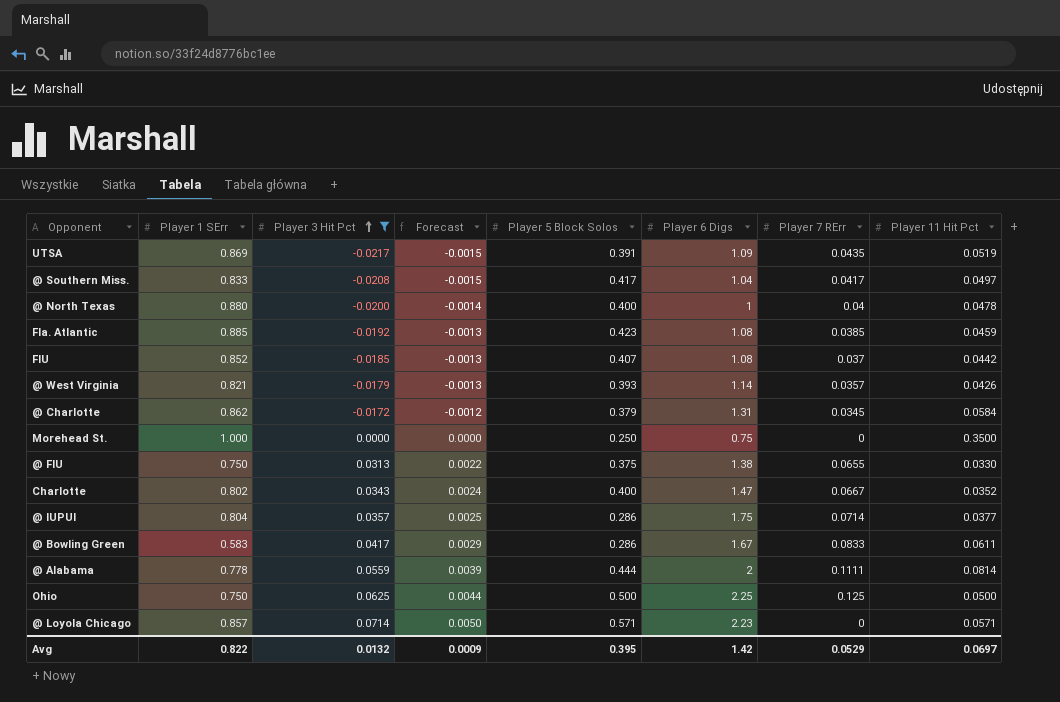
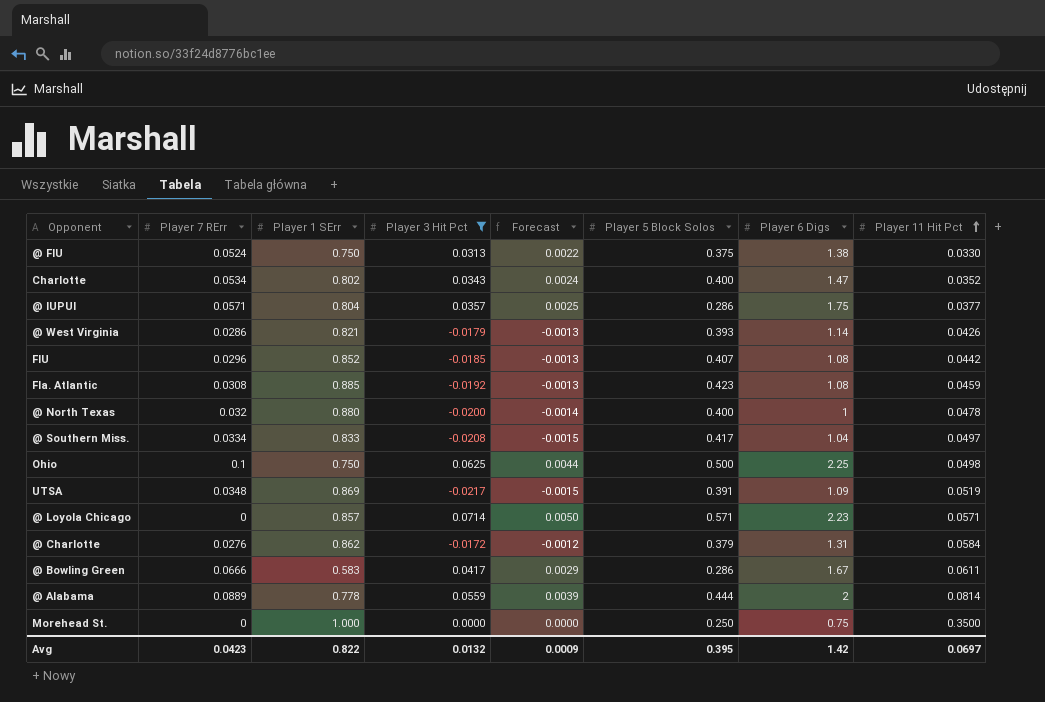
row order: Player 3 Hit Pct ascending -> Player 11 Hit Pct ascending
column Player 7 RErr | position: 7 -> 2
@ FIU | Player 7 RErr: 0.0655 -> 0.0524
Charlotte | Player 7 RErr: 0.0667 -> 0.0534
@ IUPUI | Player 7 RErr: 0.0714 -> 0.0571
@ West Virginia | Player 7 RErr: 0.0357 -> 0.0286
FIU | Player 7 RErr: 0.037 -> 0.0296
Fla. Atlantic | Player 7 RErr: 0.0385 -> 0.0308
@ North Texas | Player 7 RErr: 0.04 -> 0.032
@ Southern Miss. | Player 7 RErr: 0.0417 -> 0.0334
Ohio | Player 7 RErr: 0.125 -> 0.1
Ohio | Player 11 Hit Pct: 0.0500 -> 0.0498
UTSA | Player 7 RErr: 0.0435 -> 0.0348
@ Charlotte | Player 7 RErr: 0.0345 -> 0.0276
@ Bowling Green | Player 7 RErr: 0.0833 -> 0.0666
@ Alabama | Player 7 RErr: 0.1111 -> 0.0889
Avg | Player 7 RErr: 0.0529 -> 0.0423

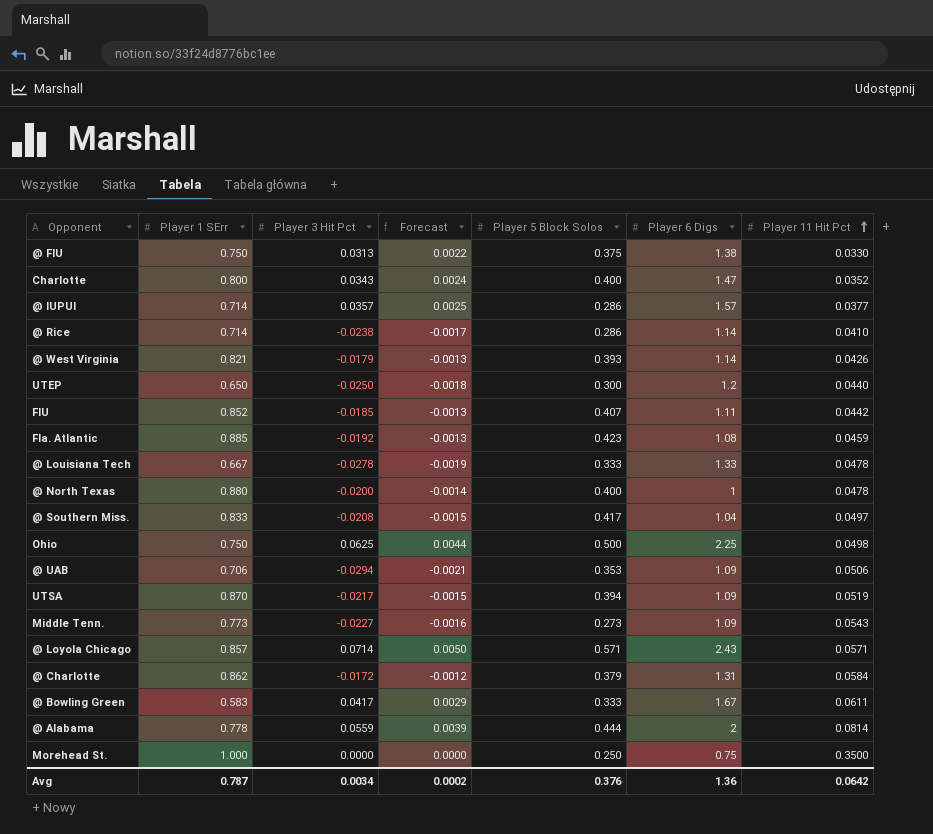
filter: Player 3 Hit Pct >= -0.0217 -> none
column Player 7 RErr | position: 2 -> none
Charlotte | Player 1 SErr: 0.802 -> 0.800
@ IUPUI | Player 1 SErr: 0.804 -> 0.714
@ IUPUI | Player 6 Digs: 1.75 -> 1.57
FIU | Player 6 Digs: 1.08 -> 1.11
UTSA | Player 1 SErr: 0.869 -> 0.870
UTSA | Player 5 Block Solos: 0.391 -> 0.394
@ Loyola Chicago | Player 6 Digs: 2.23 -> 2.43
@ Bowling Green | Player 5 Block Solos: 0.286 -> 0.333
Avg | Player 1 SErr: 0.822 -> 0.787
Avg | Player 3 Hit Pct: 0.0132 -> 0.0034
Avg | Forecast: 0.0009 -> 0.0002
Avg | Player 5 Block Solos: 0.395 -> 0.376
Avg | Player 6 Digs: 1.42 -> 1.36
Avg | Player 11 Hit Pct: 0.0697 -> 0.0642

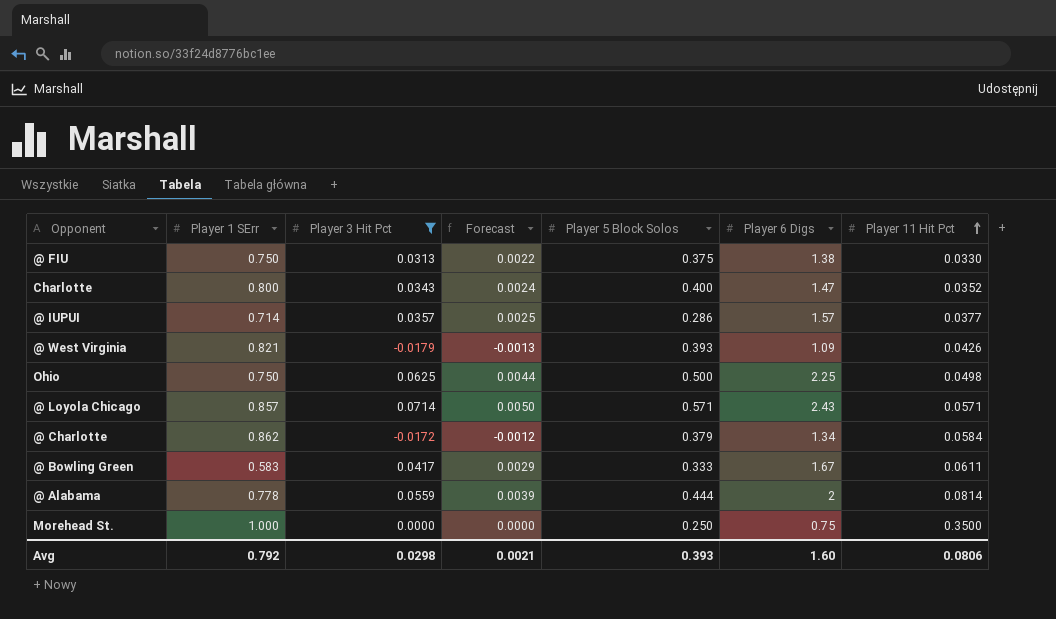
filter: none -> Player 3 Hit Pct >= -0.0179
@ West Virginia | Player 6 Digs: 1.14 -> 1.09
@ Charlotte | Player 6 Digs: 1.31 -> 1.34
Avg | Player 1 SErr: 0.787 -> 0.792
Avg | Player 3 Hit Pct: 0.0034 -> 0.0298
Avg | Forecast: 0.0002 -> 0.0021
Avg | Player 5 Block Solos: 0.376 -> 0.393
Avg | Player 6 Digs: 1.36 -> 1.60
Avg | Player 11 Hit Pct: 0.0642 -> 0.0806

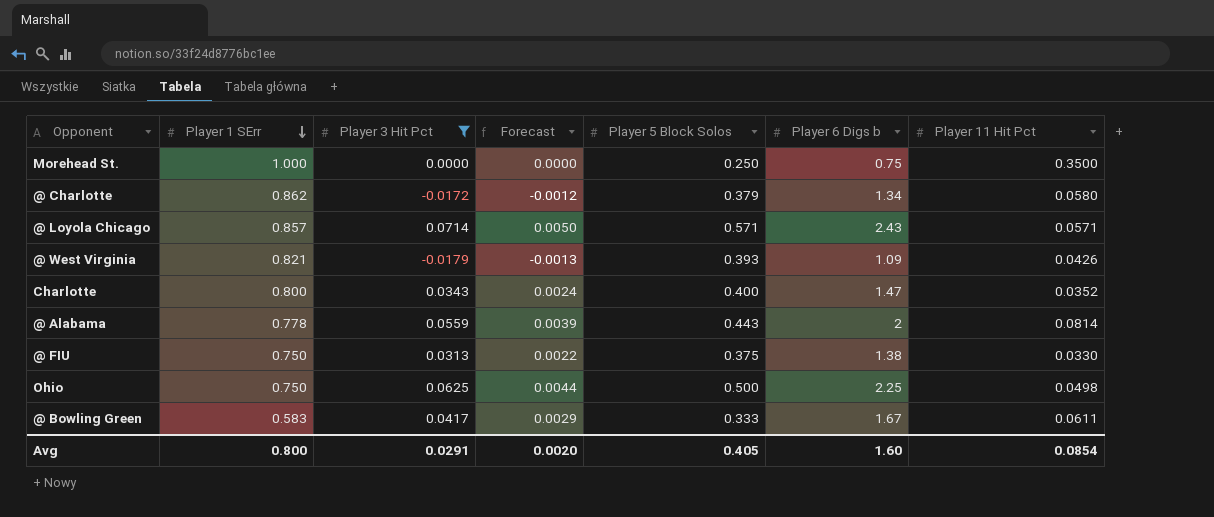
row order: Player 11 Hit Pct ascending -> Player 1 SErr descending
column name: Player 6 Digs -> Player 6 Digs b
row @ IUPUI: 0.714 | 0.0357 | 0.0025 | 0.286 | 1.57 | 0.0377 -> none
@ Charlotte | Player 11 Hit Pct: 0.0584 -> 0.0580
@ Alabama | Player 5 Block Solos: 0.444 -> 0.443
Avg | Player 1 SErr: 0.792 -> 0.800
Avg | Player 3 Hit Pct: 0.0298 -> 0.0291
Avg | Forecast: 0.0021 -> 0.0020
Avg | Player 5 Block Solos: 0.393 -> 0.405
Avg | Player 11 Hit Pct: 0.0806 -> 0.0854

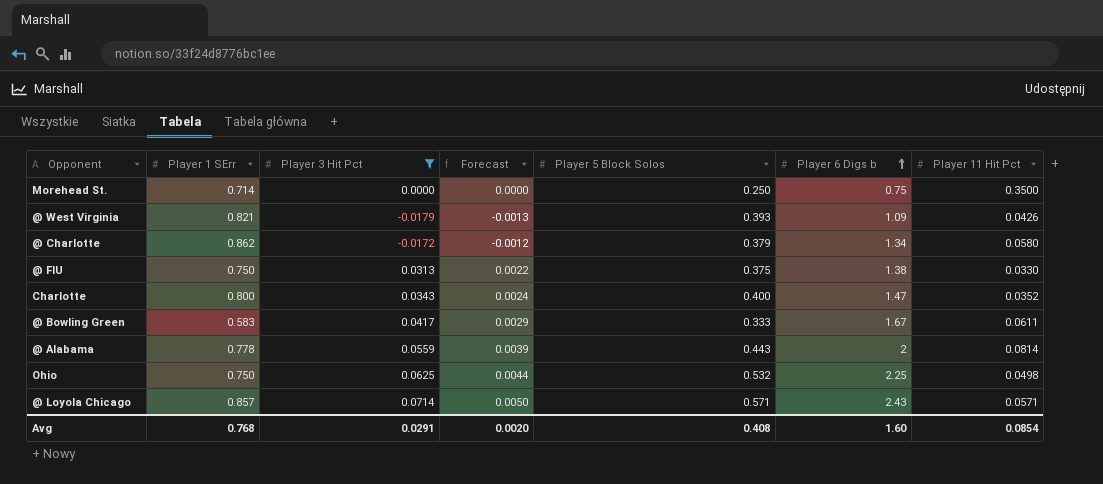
row order: Player 1 SErr descending -> Player 6 Digs b ascending
Morehead St. | Player 1 SErr: 1.000 -> 0.714
Ohio | Player 5 Block Solos: 0.500 -> 0.532
Avg | Player 1 SErr: 0.800 -> 0.768
Avg | Player 5 Block Solos: 0.405 -> 0.408

